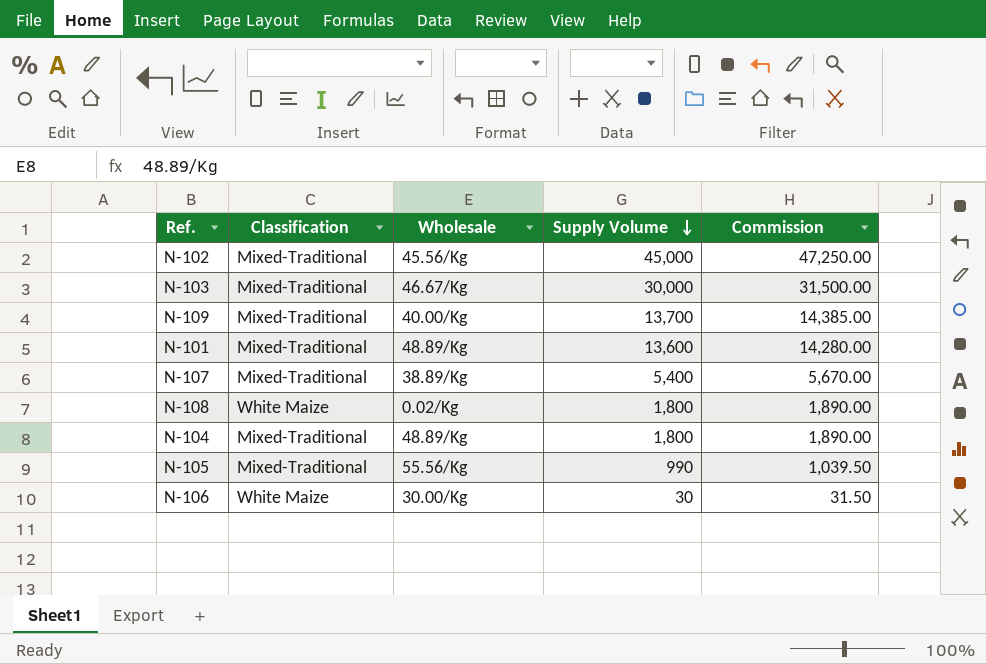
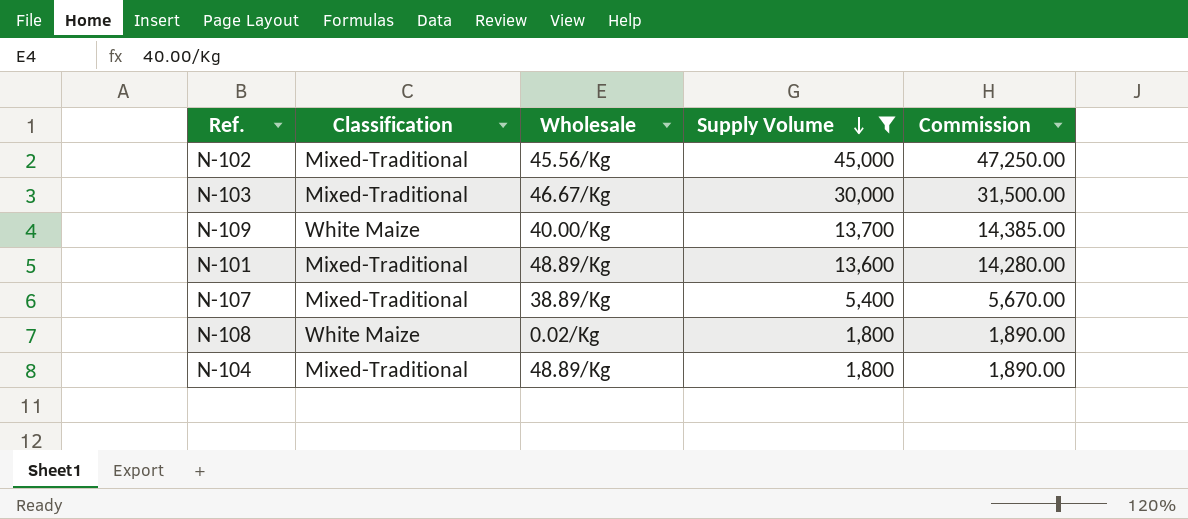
filter: none -> Supply Volume >= 1,800
N-109 | Classification: Mixed-Traditional -> White Maize

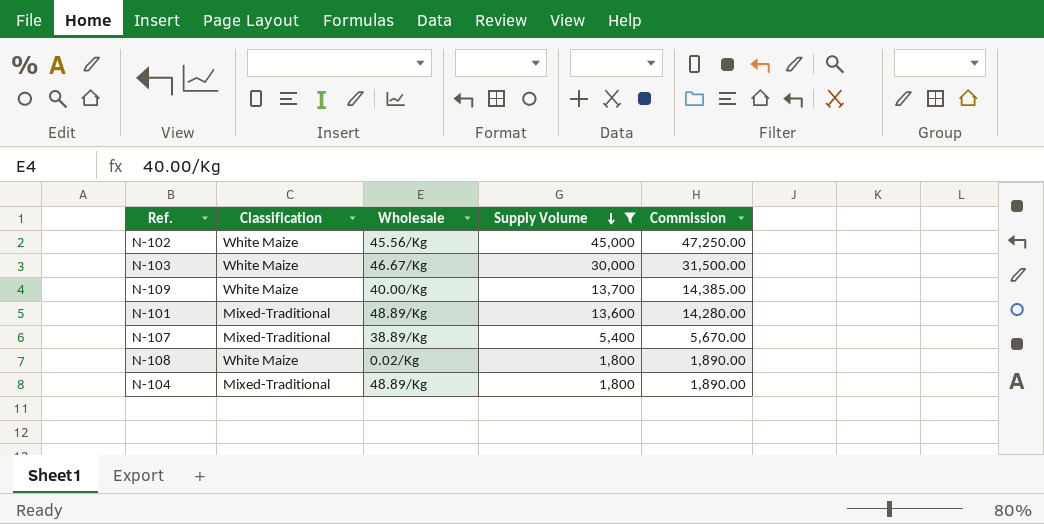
N-102 | Classification: Mixed-Traditional -> White Maize
N-103 | Classification: Mixed-Traditional -> White Maize

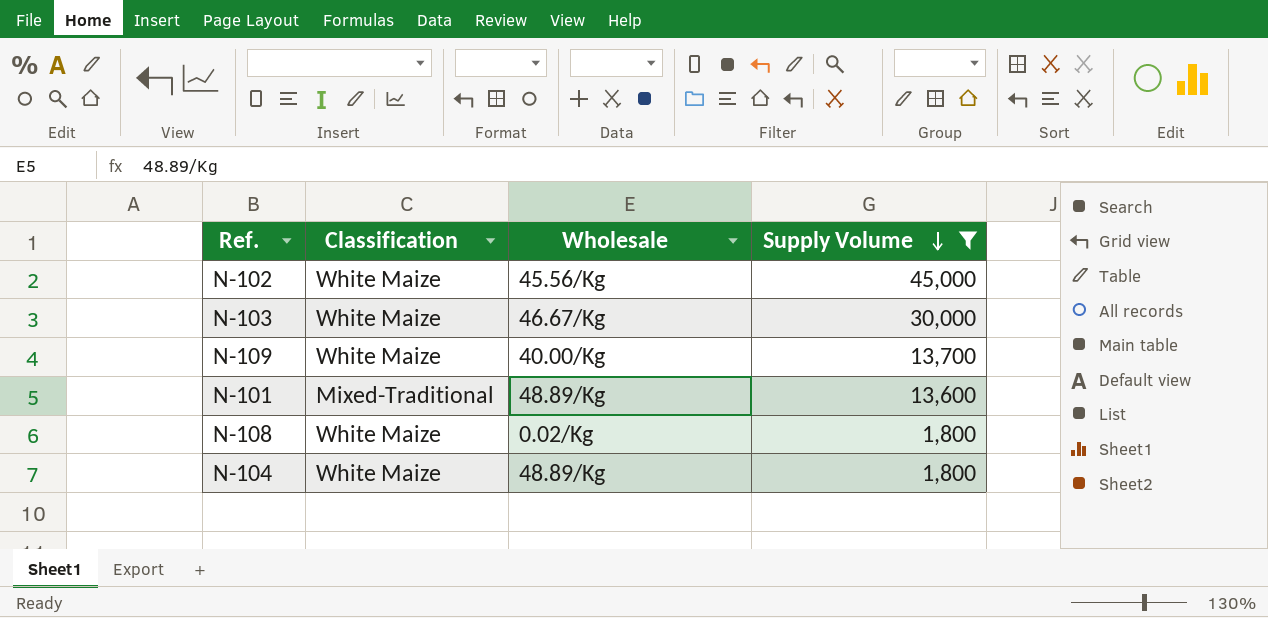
column Commission | formula: [Supply Volume] * 1.05 -> none
row N-107: Mixed-Traditional | 38.89/Kg | 5,400 | 5,670.00 -> none
N-104 | Classification: Mixed-Traditional -> White Maize

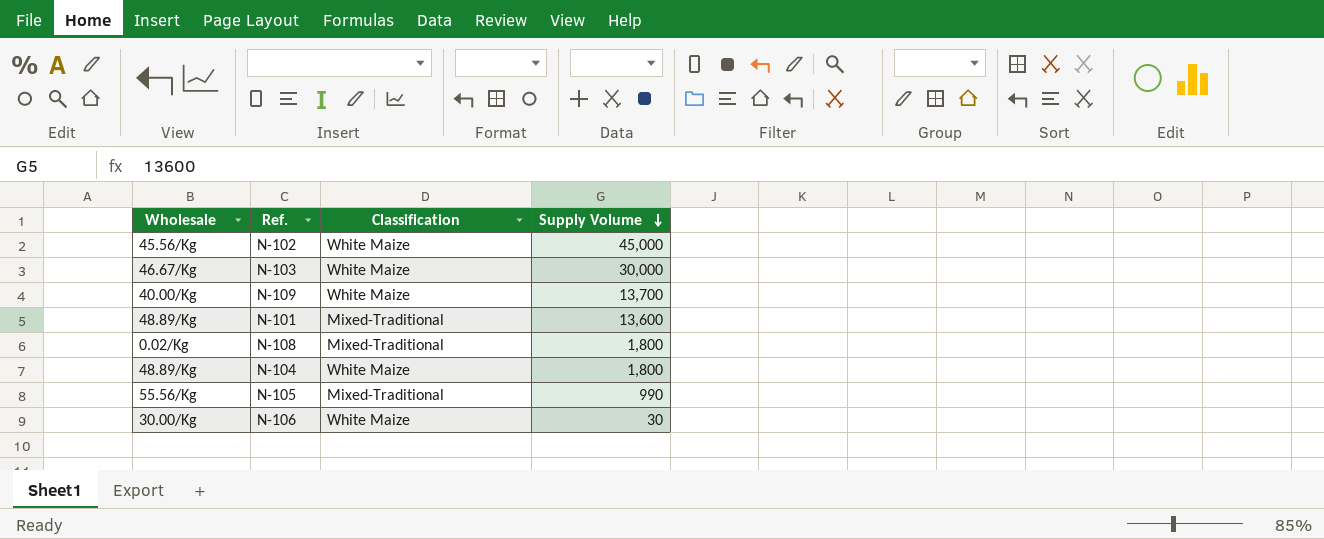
filter: Supply Volume >= 1,800 -> none
column Wholesale | position: 3 -> 1
N-108 | Classification: White Maize -> Mixed-Traditional

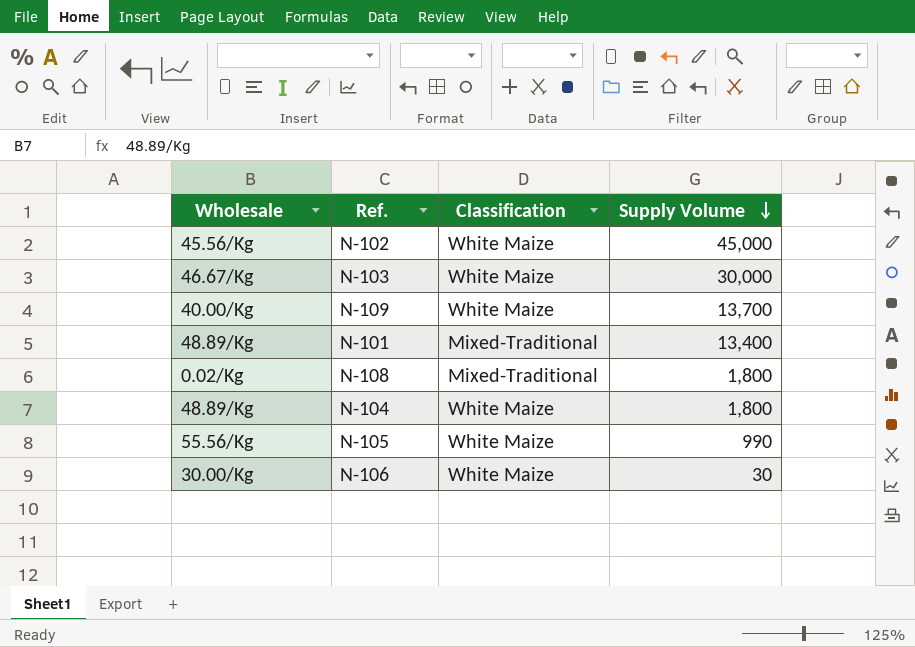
N-101 | Supply Volume: 13,600 -> 13,400
N-105 | Classification: Mixed-Traditional -> White Maize

